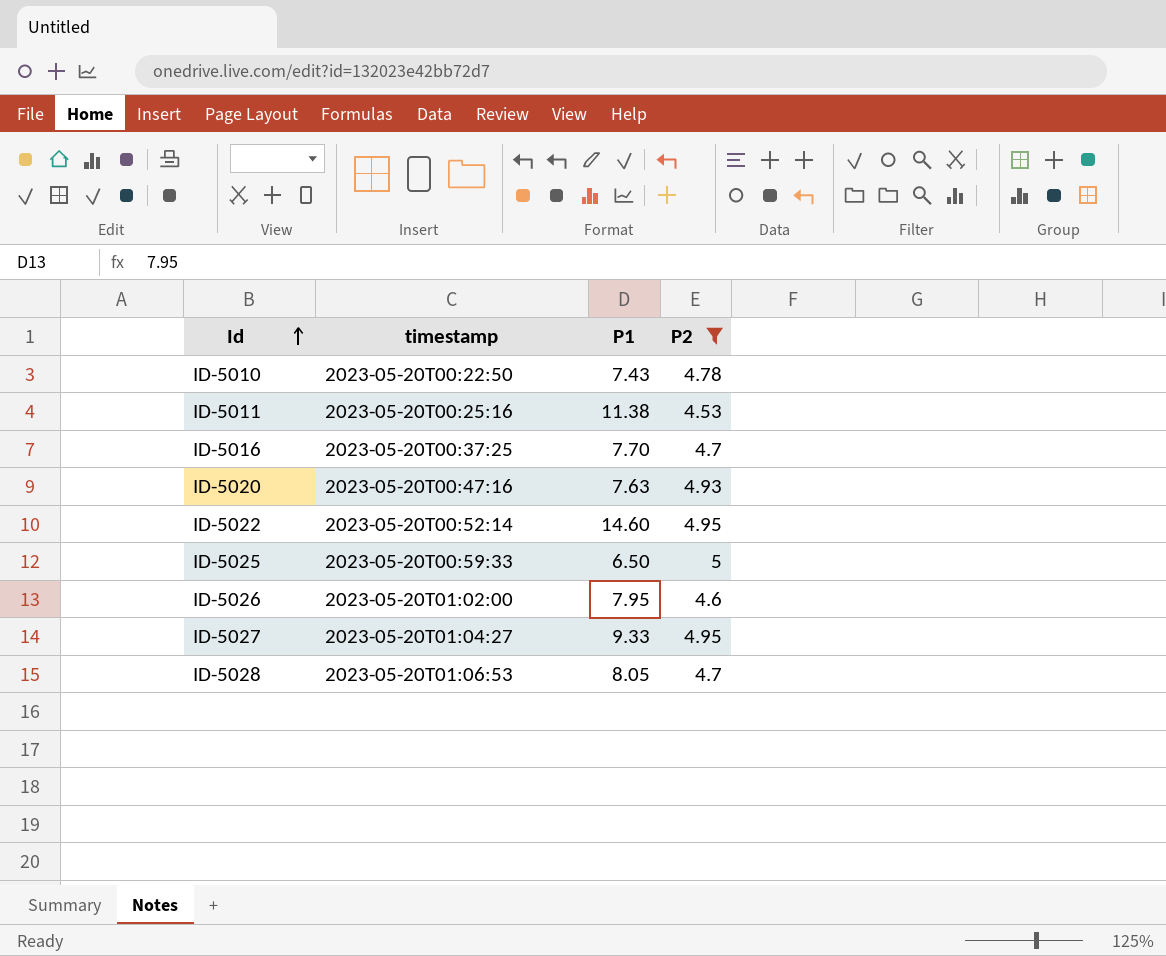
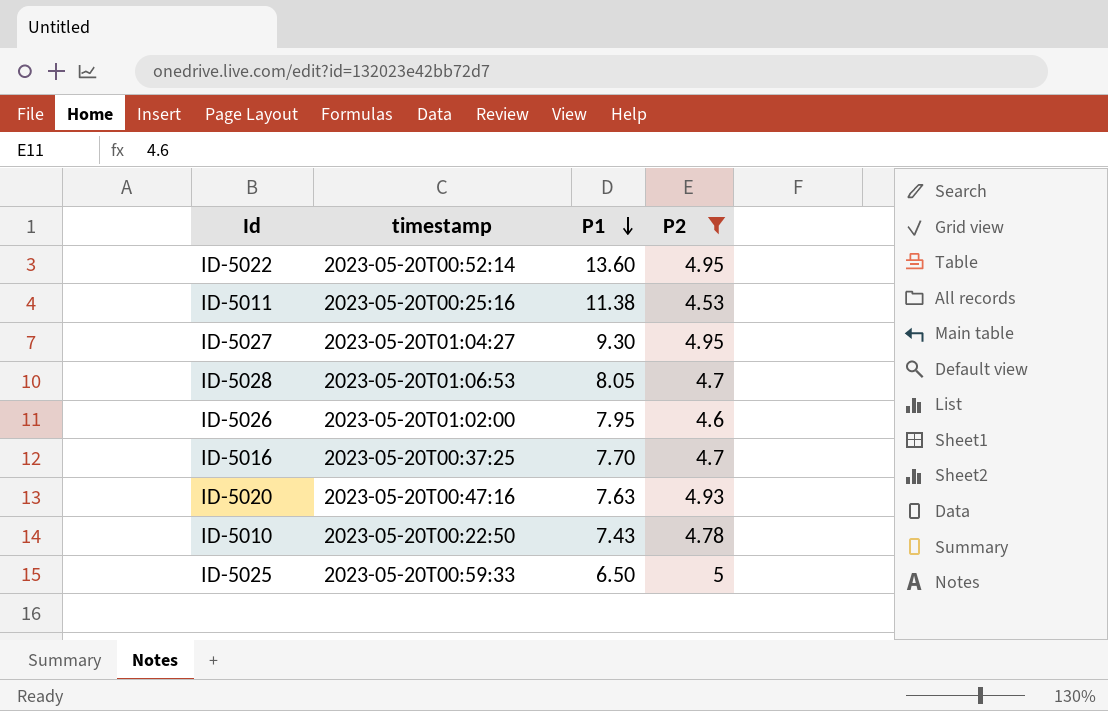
row order: Id ascending -> P1 descending
ID-5022 | P1: 14.60 -> 13.60
ID-5027 | P1: 9.33 -> 9.30

